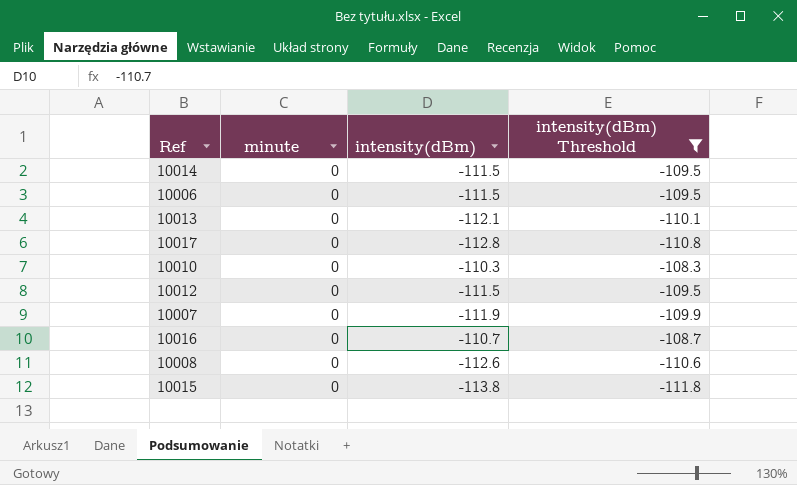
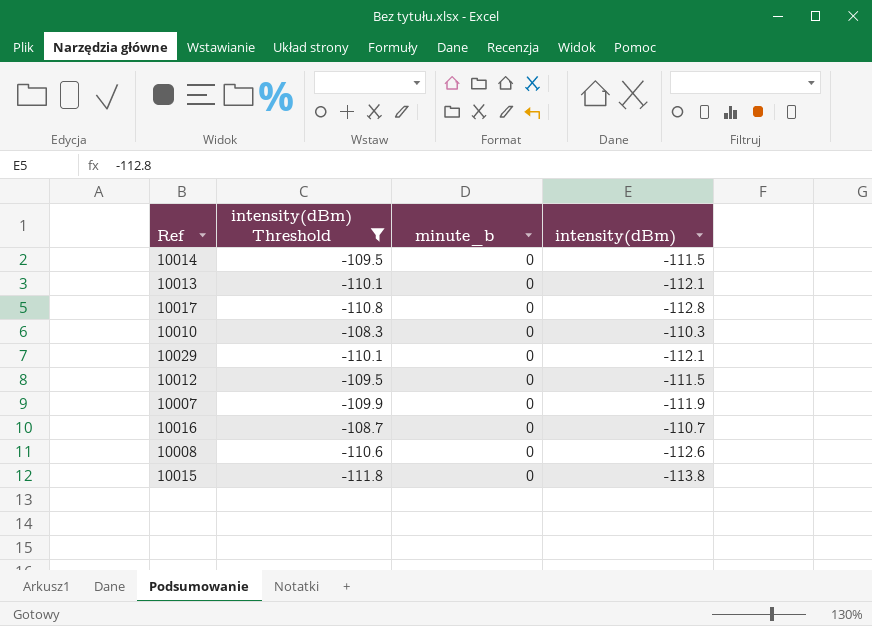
column intensity(dBm) Threshold | position: 4 -> 2
column name: minute -> minute_b
row 10006: 0 | -111.5 | -109.5 -> none
row 10029: none -> -110.1 | 0 | -112.1

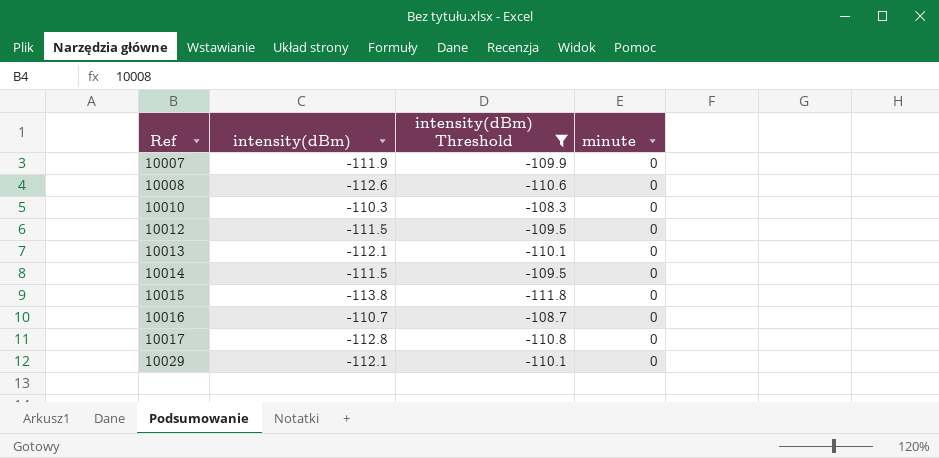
row order: none -> Ref ascending
column intensity(dBm) | position: 4 -> 2
column name: minute_b -> minute

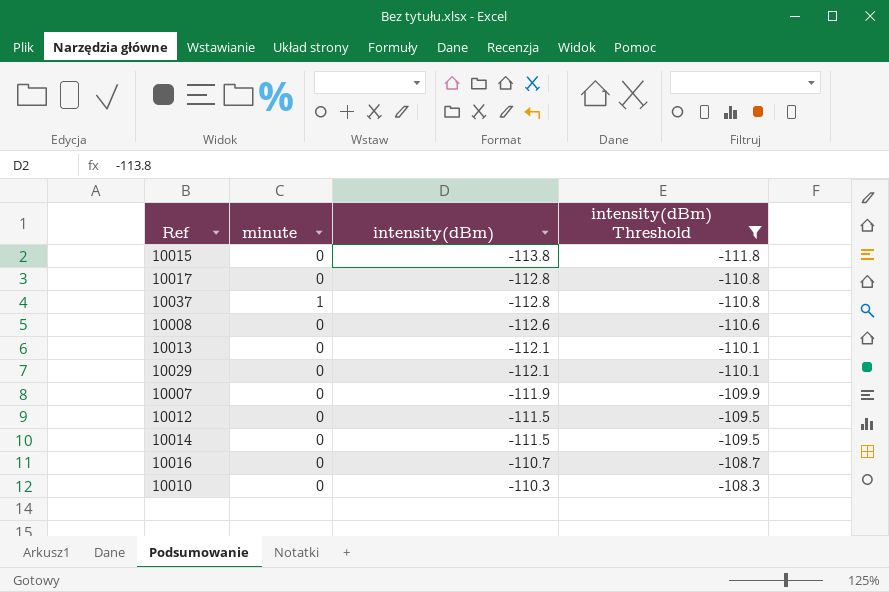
row order: Ref ascending -> intensity(dBm) ascending
column minute | position: 4 -> 2
row 10037: none -> 1 | -112.8 | -110.8

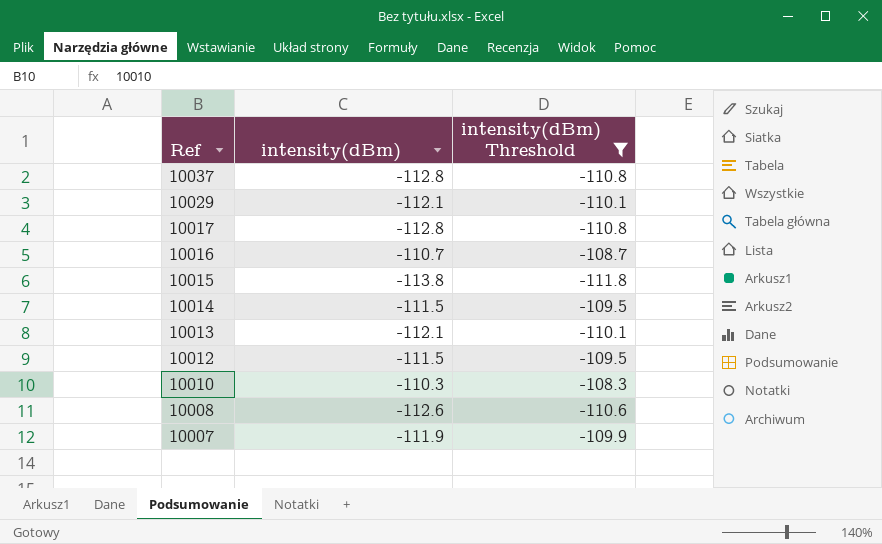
row order: intensity(dBm) ascending -> Ref descending
column minute | position: 2 -> none

